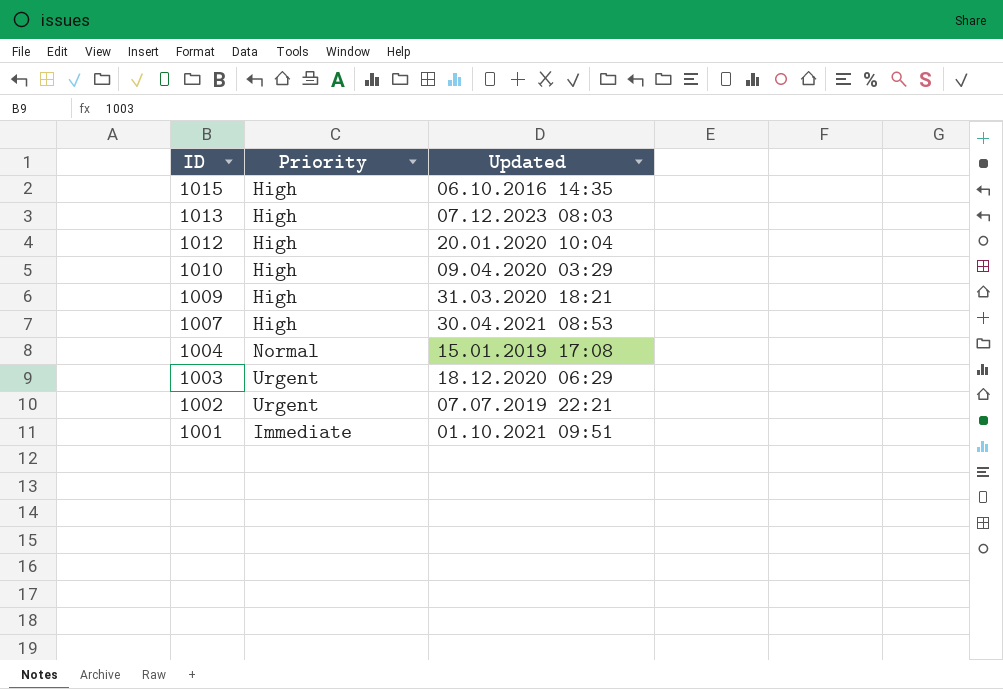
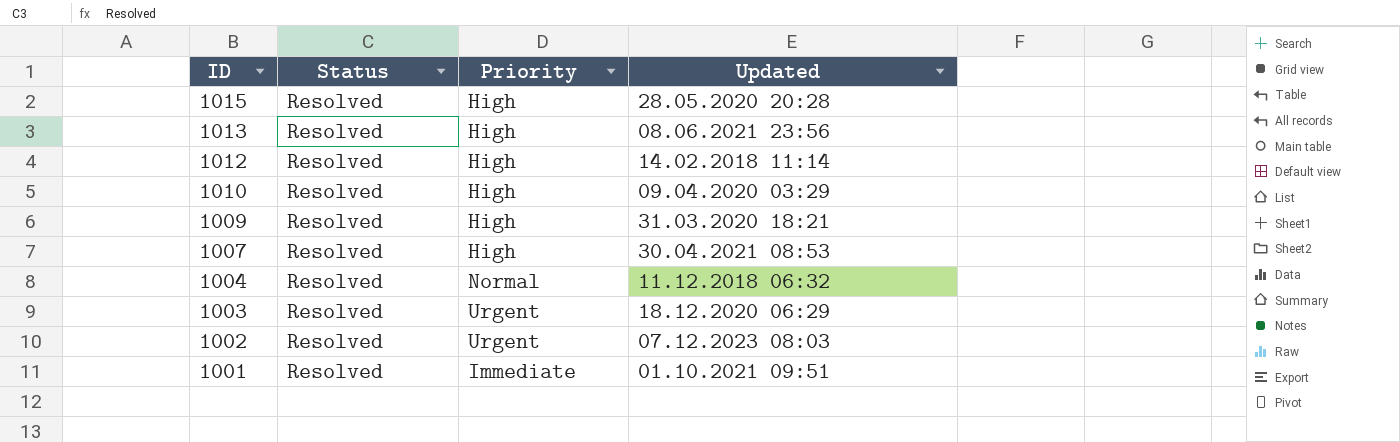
column Status | position: none -> 2
1015 | Updated: 06.10.2016 14:35 -> 28.05.2020 20:28
1013 | Updated: 07.12.2023 08:03 -> 08.06.2021 23:56
1012 | Updated: 20.01.2020 10:04 -> 14.02.2018 11:14
1004 | Updated: 15.01.2019 17:08 -> 11.12.2018 06:32
1002 | Updated: 07.07.2019 22:21 -> 07.12.2023 08:03

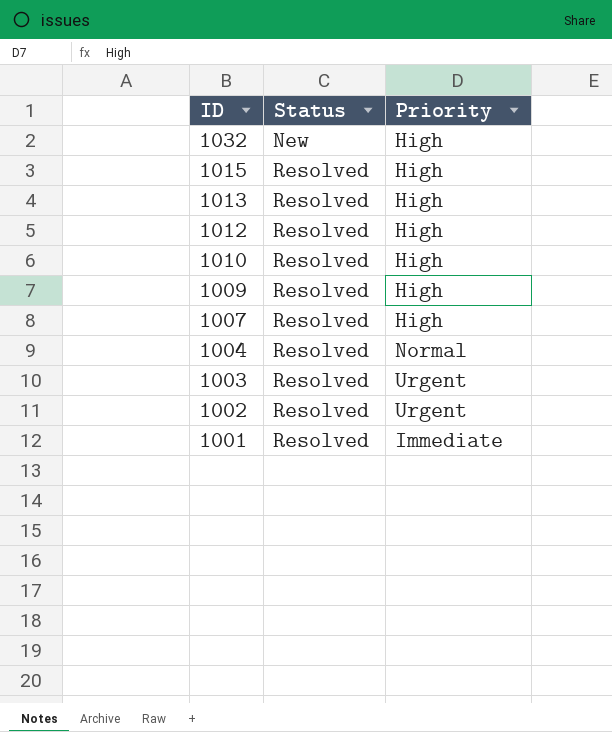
column Updated | position: 4 -> none
row 1032: none -> New | High

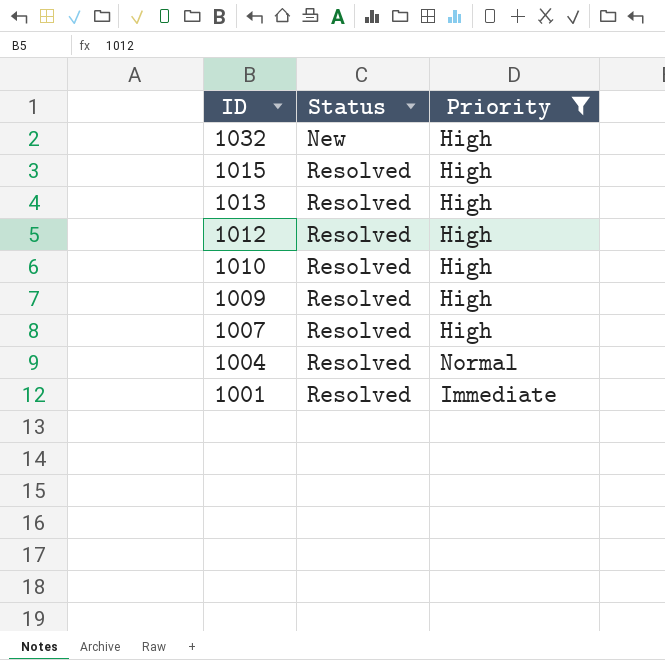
filter: none -> Priority != Urgent

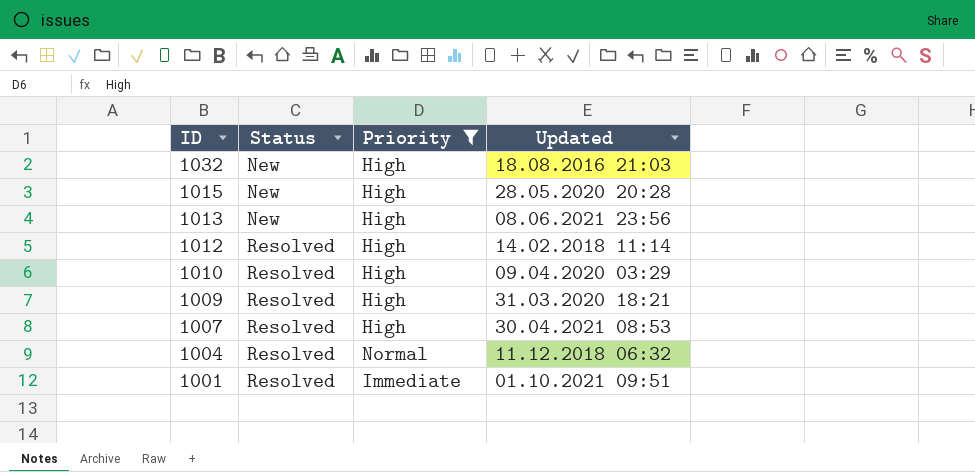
column Updated | position: none -> 4
1015 | Status: Resolved -> New
1013 | Status: Resolved -> New

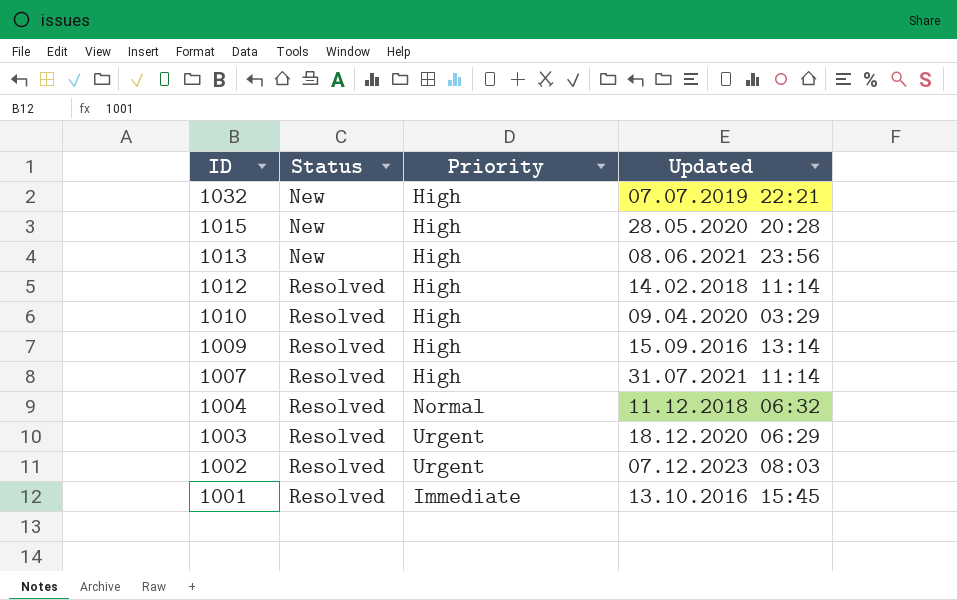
filter: Priority != Urgent -> none
1032 | Updated: 18.08.2016 21:03 -> 07.07.2019 22:21
1009 | Updated: 31.03.2020 18:21 -> 15.09.2016 13:14
1007 | Updated: 30.04.2021 08:53 -> 31.07.2021 11:14
1001 | Updated: 01.10.2021 09:51 -> 13.10.2016 15:45

